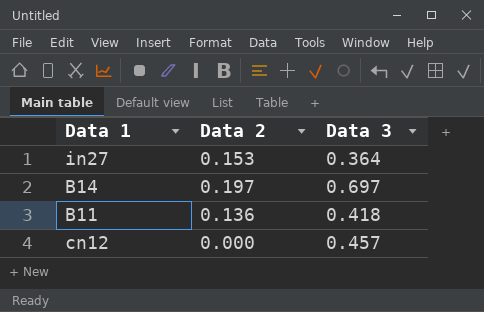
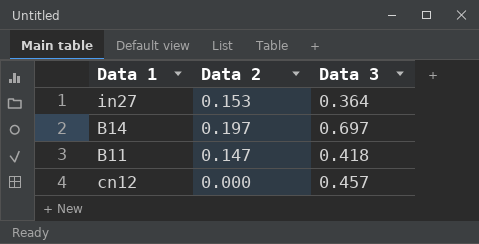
B11 | Data 2: 0.136 -> 0.147

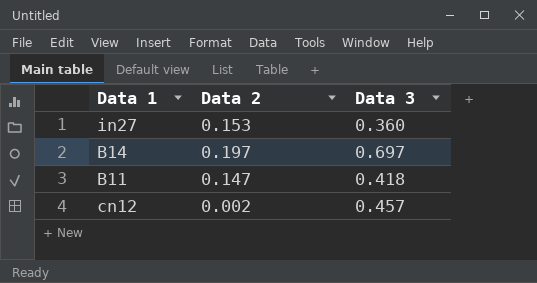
in27 | Data 3: 0.364 -> 0.360
cn12 | Data 2: 0.000 -> 0.002

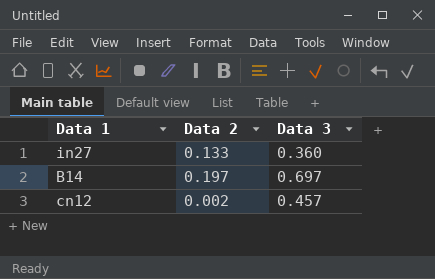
row B11: 0.147 | 0.418 -> none
in27 | Data 2: 0.153 -> 0.133

